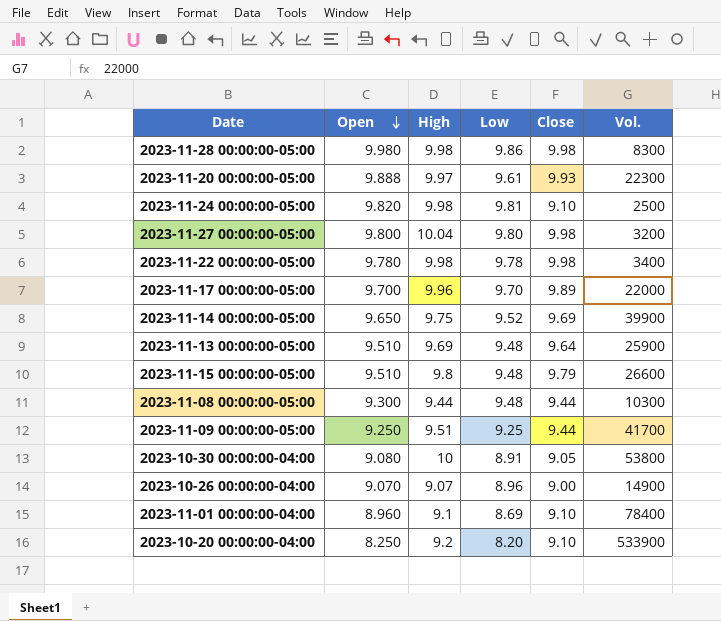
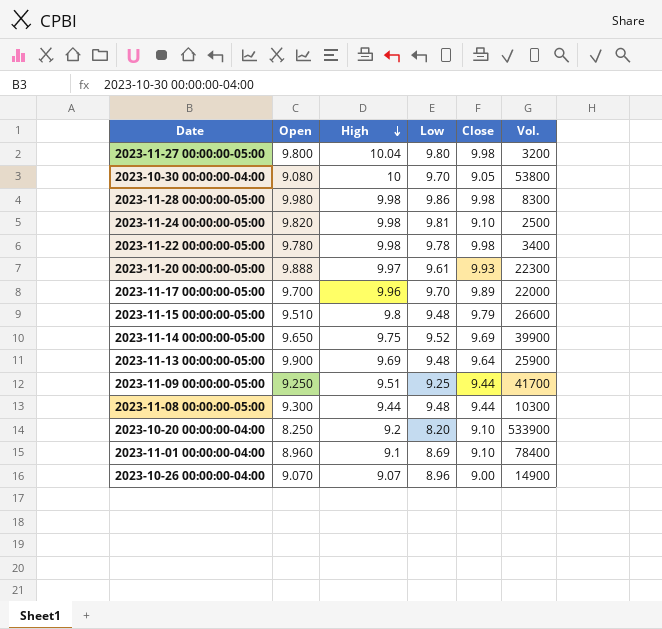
row order: Open descending -> High descending
2023-10-30 00:00:00-04:00 | Low: 8.91 -> 9.70
2023-11-13 00:00:00-05:00 | Open: 9.510 -> 9.900

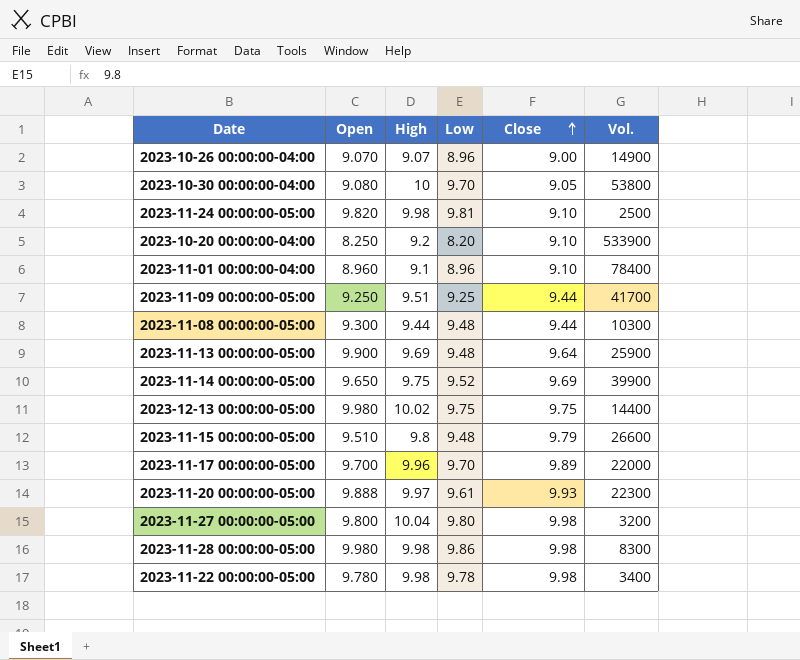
row order: High descending -> Close ascending
2023-11-01 00:00:00-04:00 | Low: 8.69 -> 8.96
row 2023-12-13 00:00:00-05:00: none -> 9.980 | 10.02 | 9.75 | 9.75 | 14400

